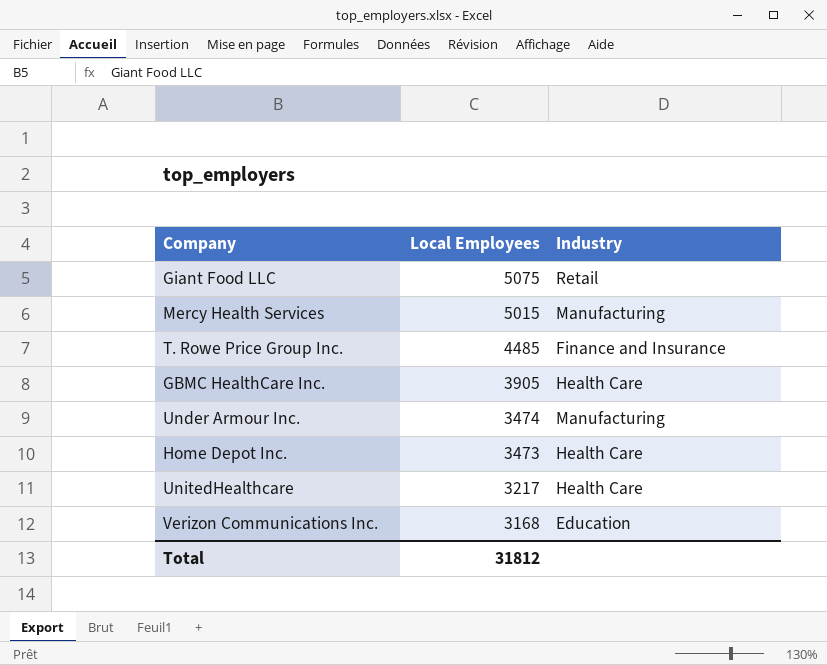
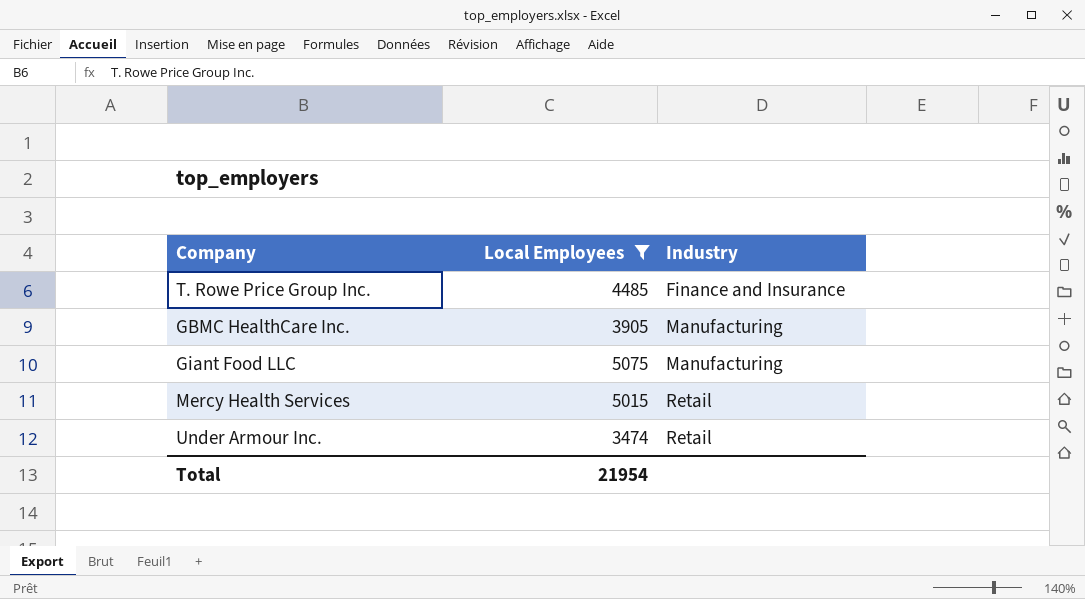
filter: none -> Local Employees >= 3474
row order: Local Employees descending -> Industry ascending
GBMC HealthCare Inc. | Industry: Health Care -> Manufacturing
Giant Food LLC | Industry: Retail -> Manufacturing
Mercy Health Services | Industry: Manufacturing -> Retail
Under Armour Inc. | Industry: Manufacturing -> Retail
Total | Local Employees: 31812 -> 21954

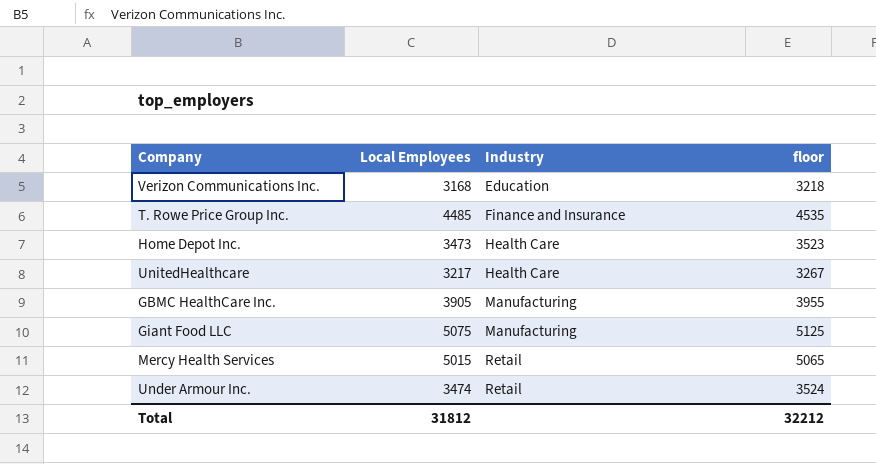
filter: Local Employees >= 3474 -> none
column floor | formula: none -> [Local Employees] + 50
Total | Local Employees: 21954 -> 31812

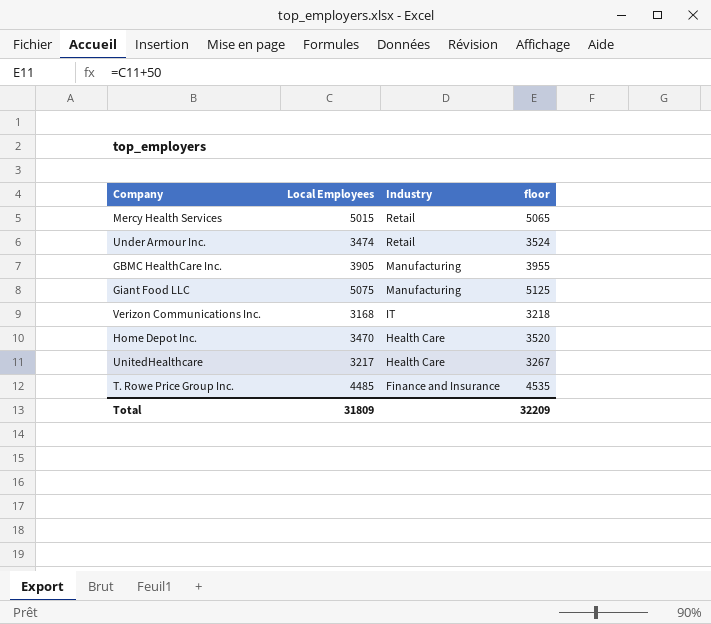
row order: Industry ascending -> Industry descending
Verizon Communications Inc. | Industry: Education -> IT
Home Depot Inc. | Local Employees: 3473 -> 3470
Home Depot Inc. | floor: 3523 -> 3520
Total | Local Employees: 31812 -> 31809
Total | floor: 32212 -> 32209

